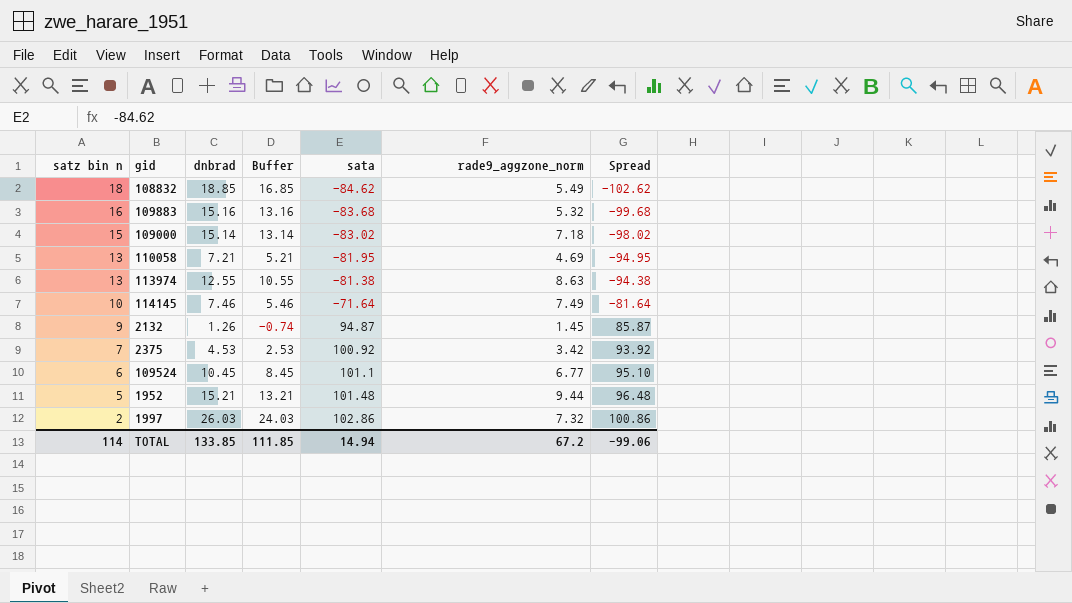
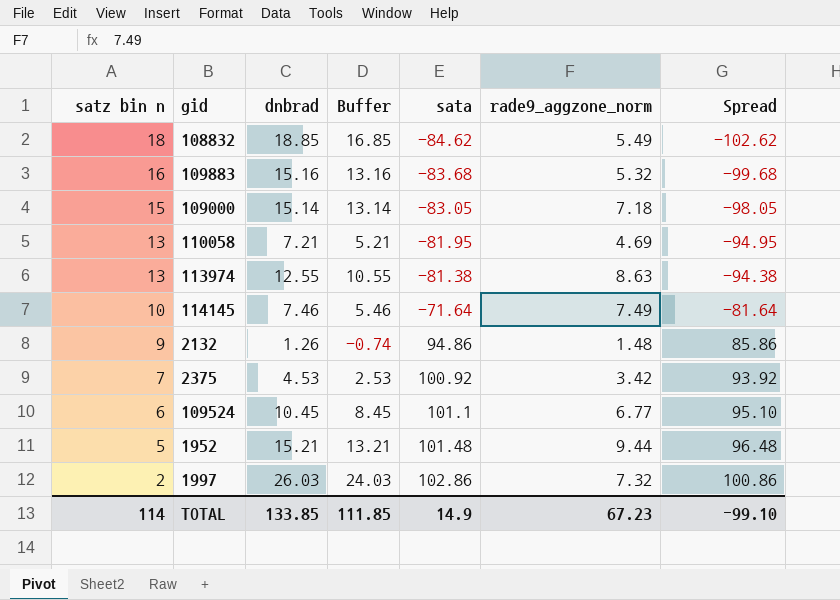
109000 | sata: -83.02 -> -83.05
109000 | Spread: -98.02 -> -98.05
2132 | sata: 94.87 -> 94.86
2132 | rade9_aggzone_norm: 1.45 -> 1.48
2132 | Spread: 85.87 -> 85.86
TOTAL | sata: 14.94 -> 14.9
TOTAL | rade9_aggzone_norm: 67.2 -> 67.23
TOTAL | Spread: -99.06 -> -99.10

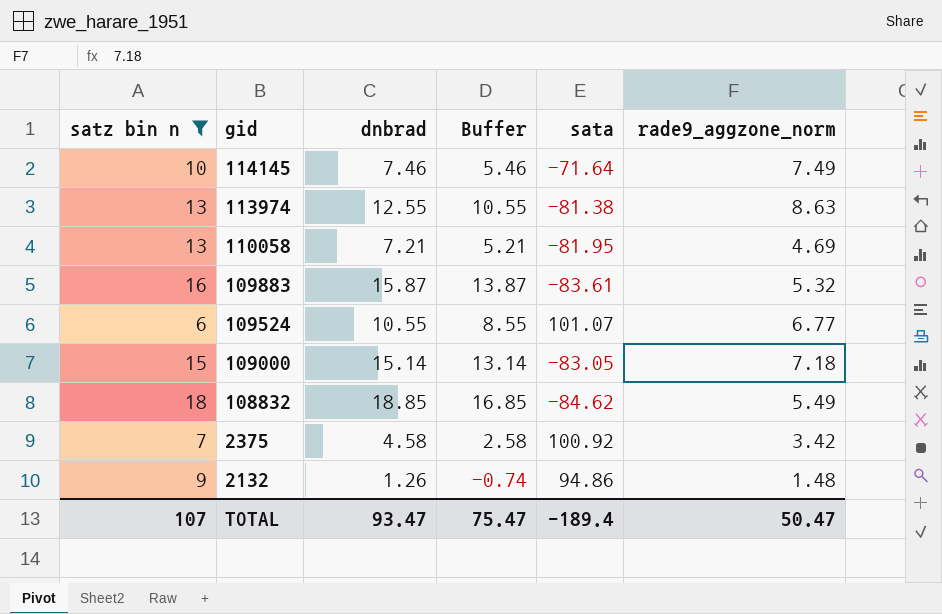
filter: none -> satz bin n >= 6
row order: satz bin n descending -> gid descending
column Spread | formula: [sata] - [satz bin n] -> none
109883 | dnbrad: 15.16 -> 15.87
109883 | Buffer: 13.16 -> 13.87
109883 | sata: -83.68 -> -83.61
109524 | dnbrad: 10.45 -> 10.55
109524 | Buffer: 8.45 -> 8.55
109524 | sata: 101.1 -> 101.07
2375 | dnbrad: 4.53 -> 4.58
2375 | Buffer: 2.53 -> 2.58
TOTAL | satz bin n: 114 -> 107
TOTAL | dnbrad: 133.85 -> 93.47
TOTAL | Buffer: 111.85 -> 75.47
TOTAL | sata: 14.9 -> -189.4
TOTAL | rade9_aggzone_norm: 67.23 -> 50.47

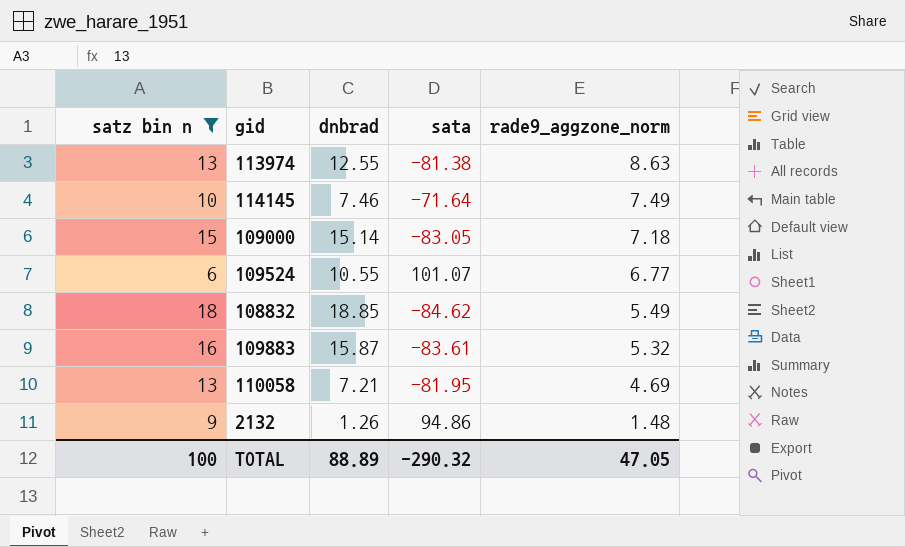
row order: gid descending -> rade9_aggzone_norm descending
column Buffer | formula: [dnbrad] - 2 -> none
row 2375: 7 | 4.58 | 2.58 | 100.92 | 3.42 -> none
TOTAL | satz bin n: 107 -> 100
TOTAL | dnbrad: 93.47 -> 88.89
TOTAL | sata: -189.4 -> -290.32
TOTAL | rade9_aggzone_norm: 50.47 -> 47.05

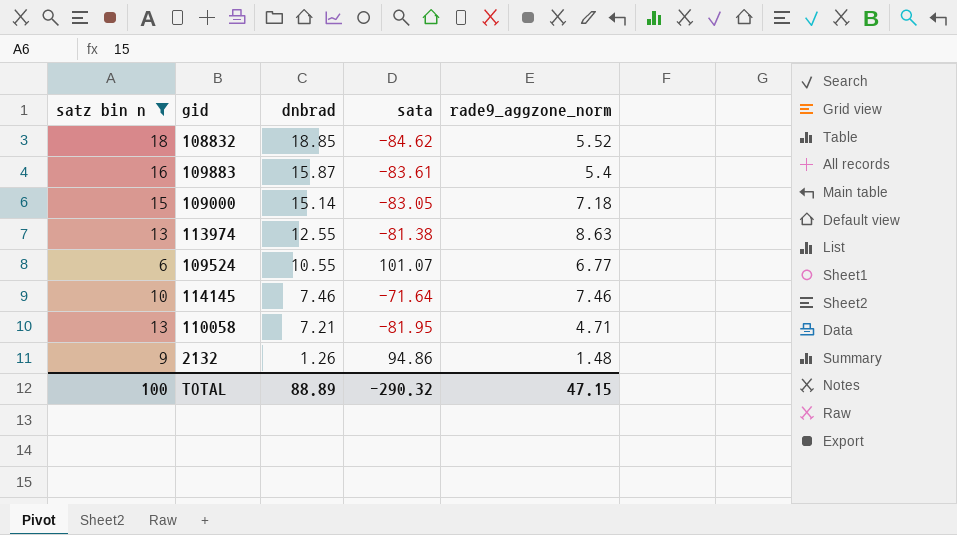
row order: rade9_aggzone_norm descending -> dnbrad descending
108832 | rade9_aggzone_norm: 5.49 -> 5.52
109883 | rade9_aggzone_norm: 5.32 -> 5.4
114145 | rade9_aggzone_norm: 7.49 -> 7.46
110058 | rade9_aggzone_norm: 4.69 -> 4.71
TOTAL | rade9_aggzone_norm: 47.05 -> 47.15

